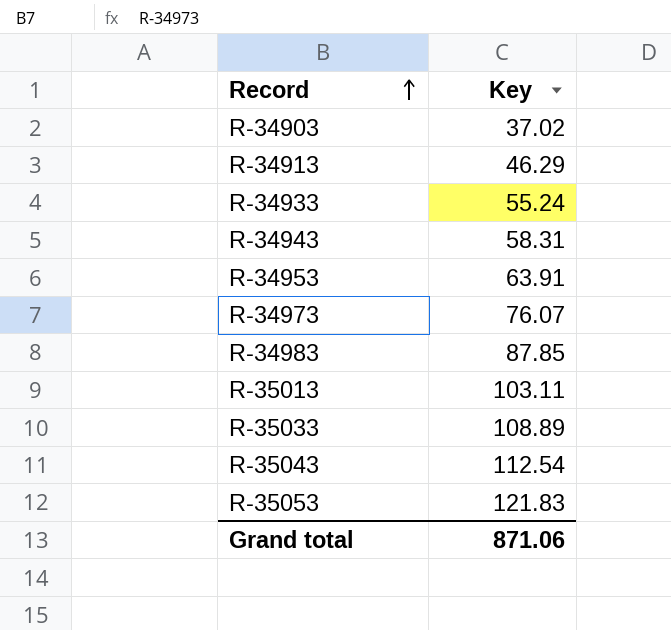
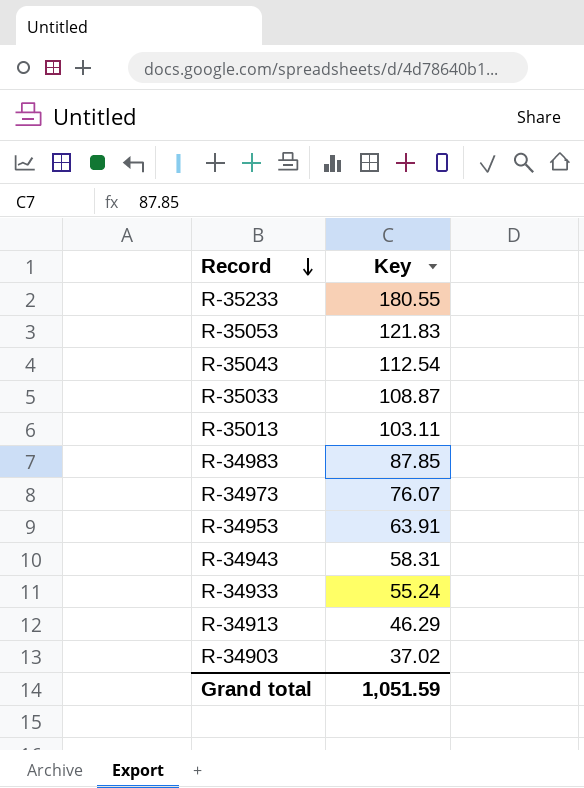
row order: Record ascending -> Record descending
row R-35233: none -> 180.55
R-35033 | Key: 108.89 -> 108.87
Grand total | Key: 871.06 -> 1,051.59

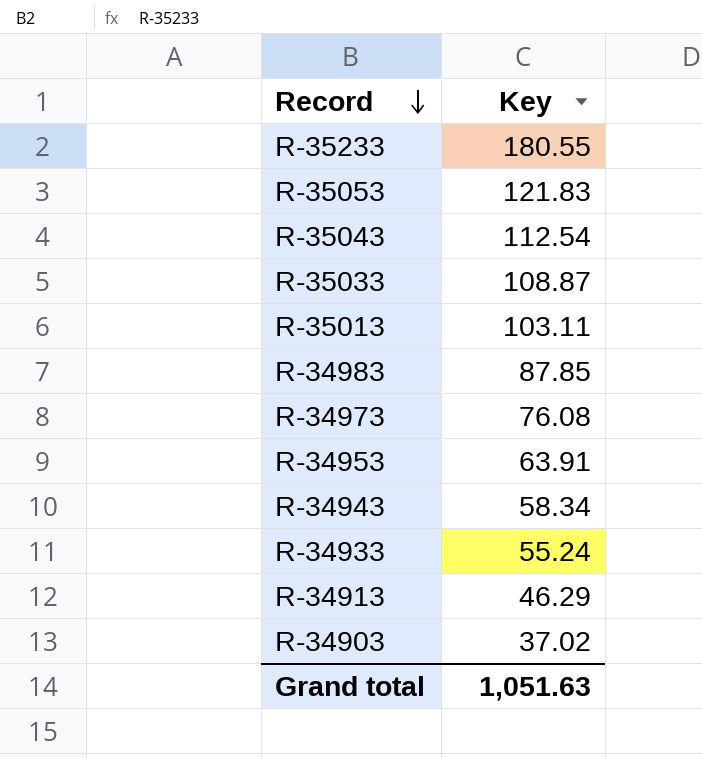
R-34973 | Key: 76.07 -> 76.08
R-34943 | Key: 58.31 -> 58.34
Grand total | Key: 1,051.59 -> 1,051.63

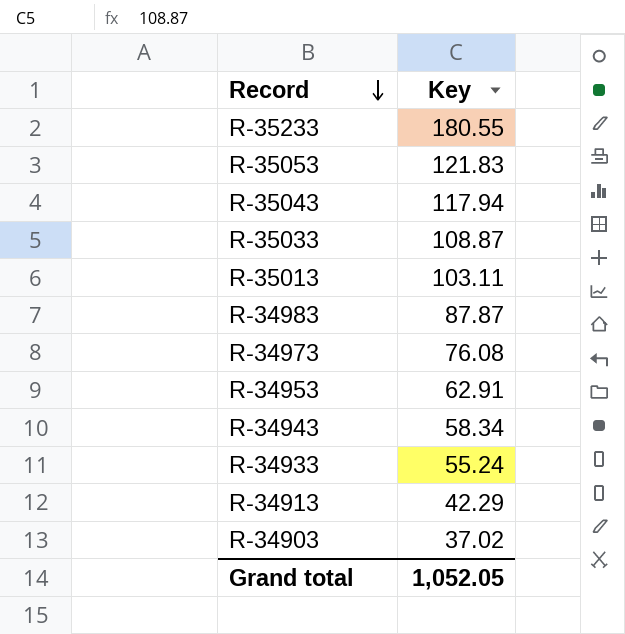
R-35043 | Key: 112.54 -> 117.94
R-34983 | Key: 87.85 -> 87.87
R-34953 | Key: 63.91 -> 62.91
R-34913 | Key: 46.29 -> 42.29
Grand total | Key: 1,051.63 -> 1,052.05

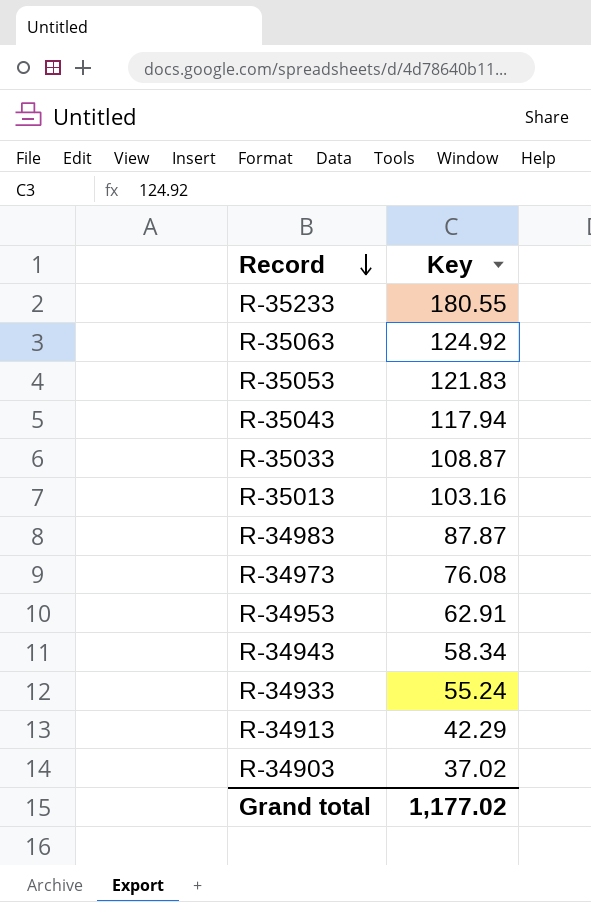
row R-35063: none -> 124.92
R-35013 | Key: 103.11 -> 103.16
Grand total | Key: 1,052.05 -> 1,177.02

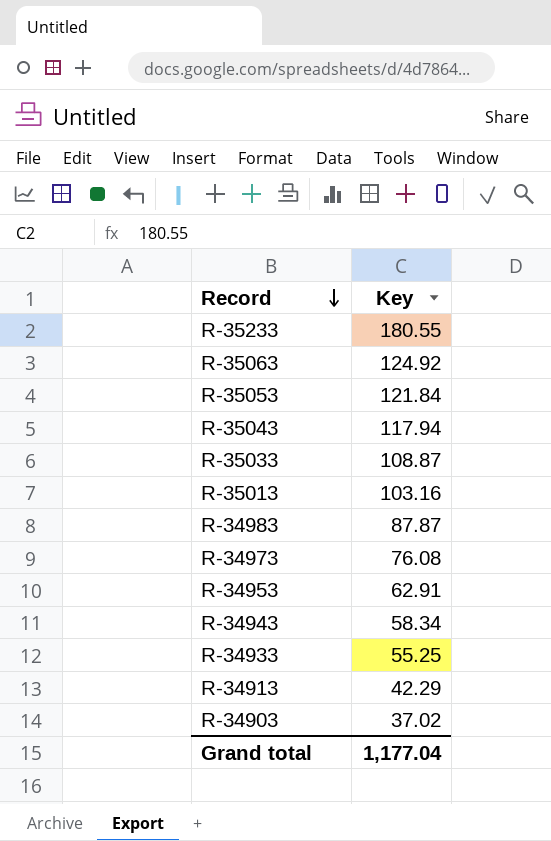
R-35053 | Key: 121.83 -> 121.84
R-34933 | Key: 55.24 -> 55.25
Grand total | Key: 1,177.02 -> 1,177.04

